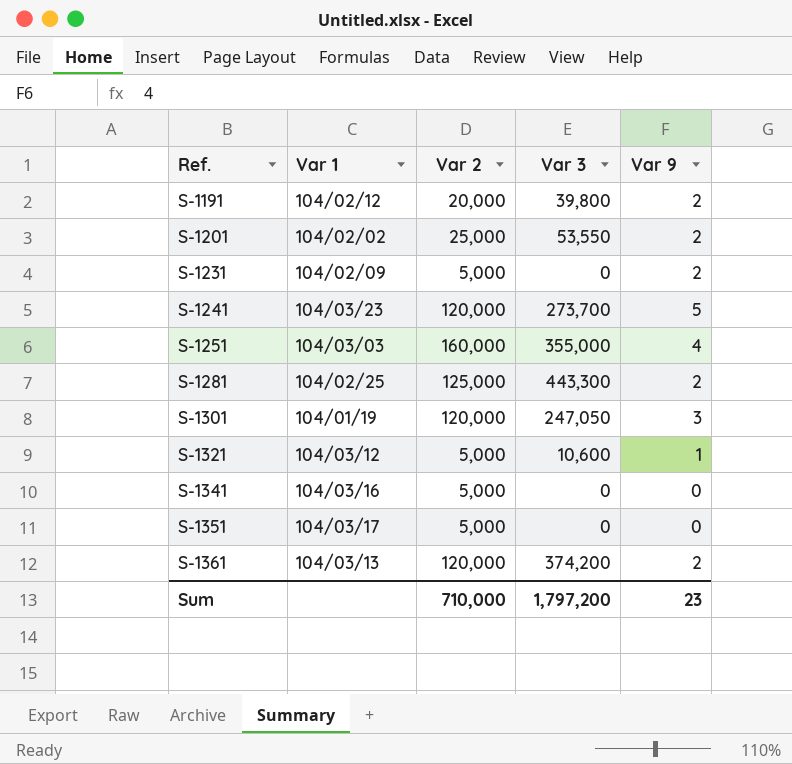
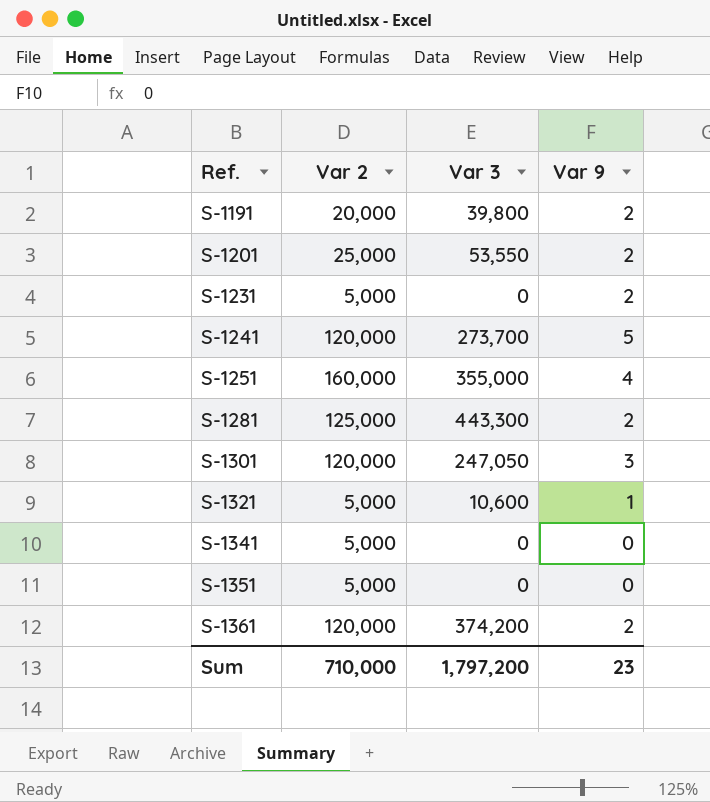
column Var 1 | position: 2 -> none

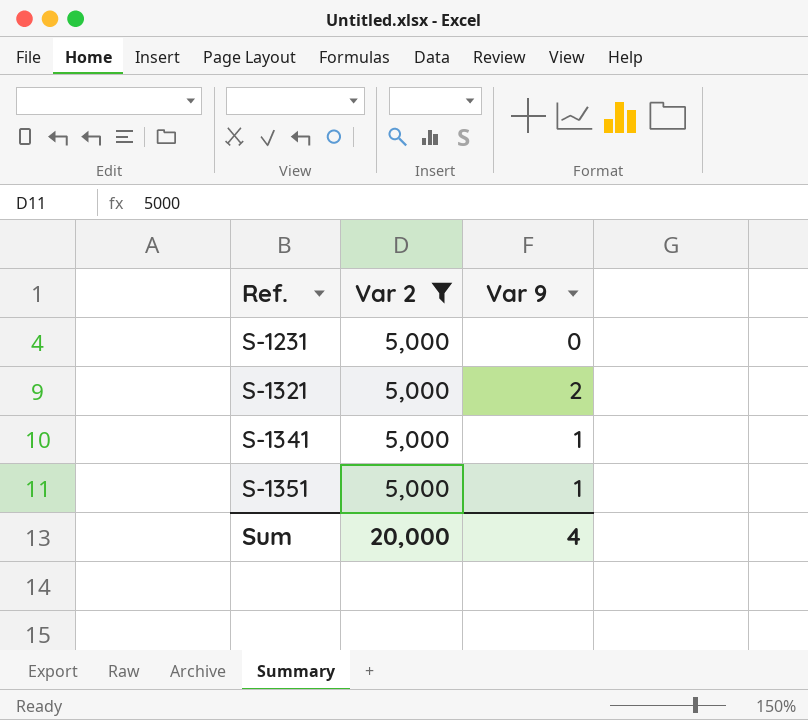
filter: none -> Var 2 = 5,000
column Var 3 | position: 3 -> none
S-1231 | Var 9: 2 -> 0
S-1321 | Var 9: 1 -> 2
S-1341 | Var 9: 0 -> 1
S-1351 | Var 9: 0 -> 1
Sum | Var 2: 710,000 -> 20,000
Sum | Var 9: 23 -> 4

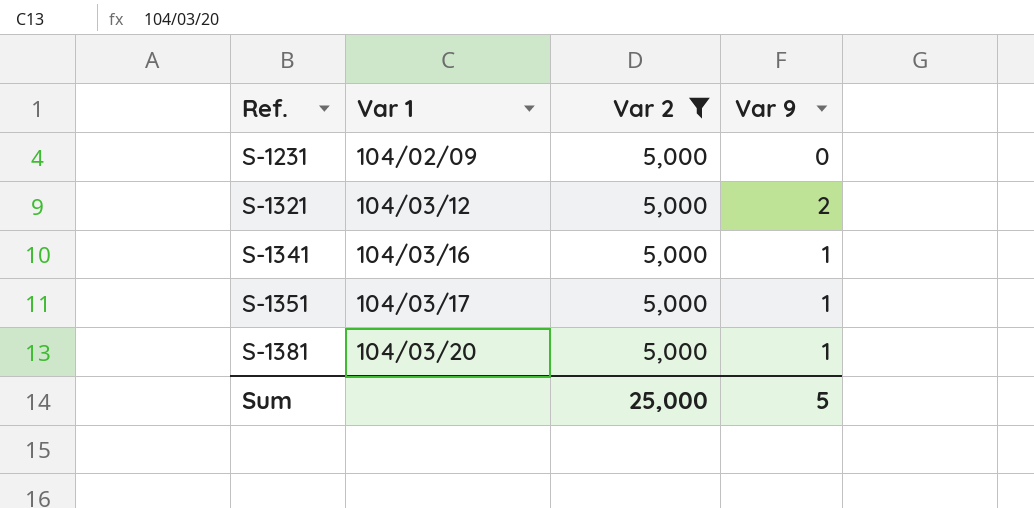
column Var 1 | position: none -> 2
row S-1381: none -> 104/03/20 | 5,000 | 1
Sum | Var 2: 20,000 -> 25,000
Sum | Var 9: 4 -> 5

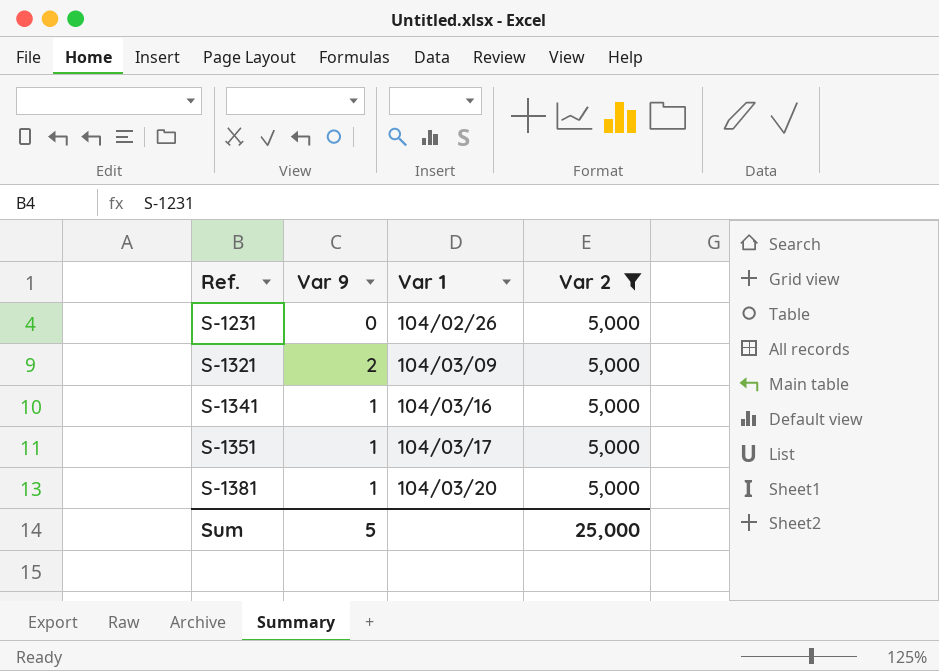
column Var 9 | position: 4 -> 2
S-1231 | Var 1: 104/02/09 -> 104/02/26
S-1321 | Var 1: 104/03/12 -> 104/03/09

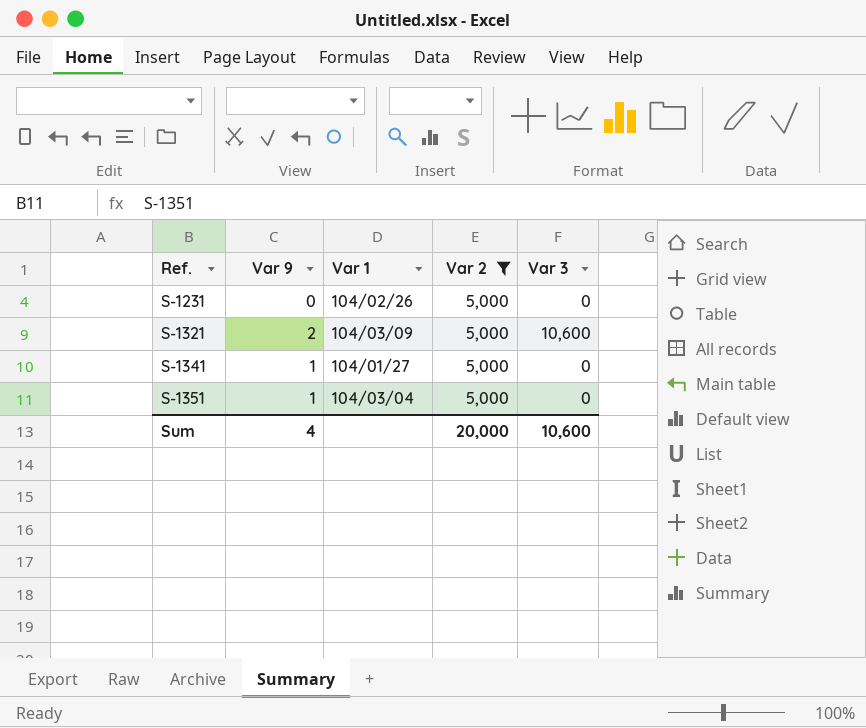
column Var 3 | position: none -> 5
row S-1381: 1 | 104/03/20 | 5,000 -> none
S-1341 | Var 1: 104/03/16 -> 104/01/27
S-1351 | Var 1: 104/03/17 -> 104/03/04
Sum | Var 9: 5 -> 4
Sum | Var 2: 25,000 -> 20,000

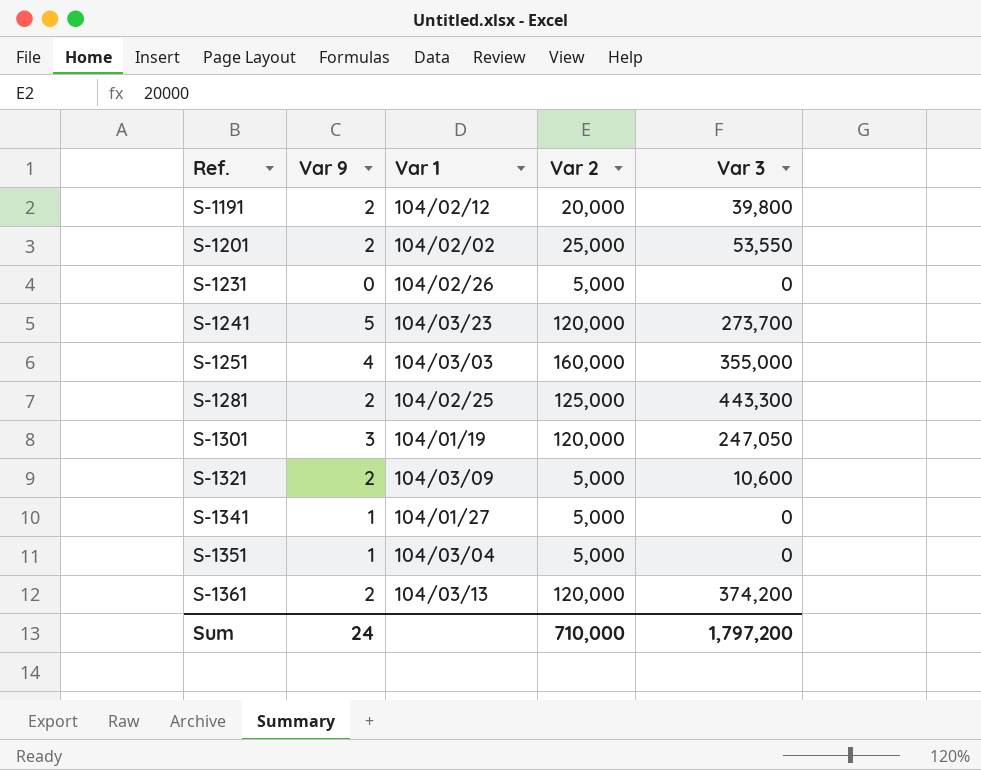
filter: Var 2 = 5,000 -> none
Sum | Var 9: 4 -> 24
Sum | Var 2: 20,000 -> 710,000
Sum | Var 3: 10,600 -> 1,797,200

